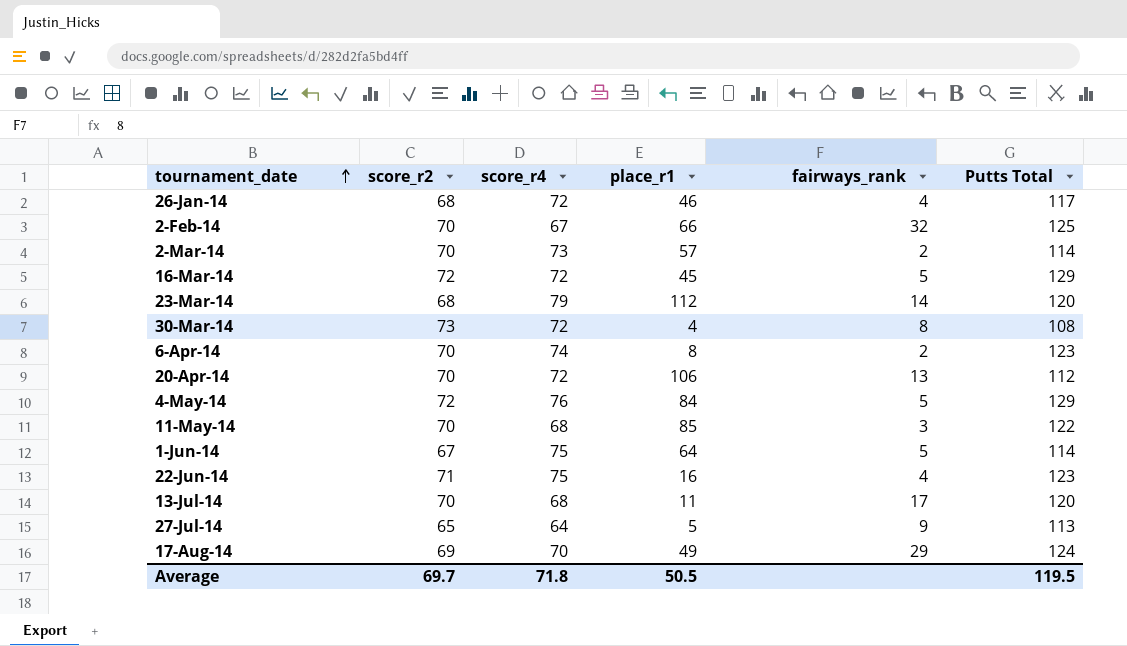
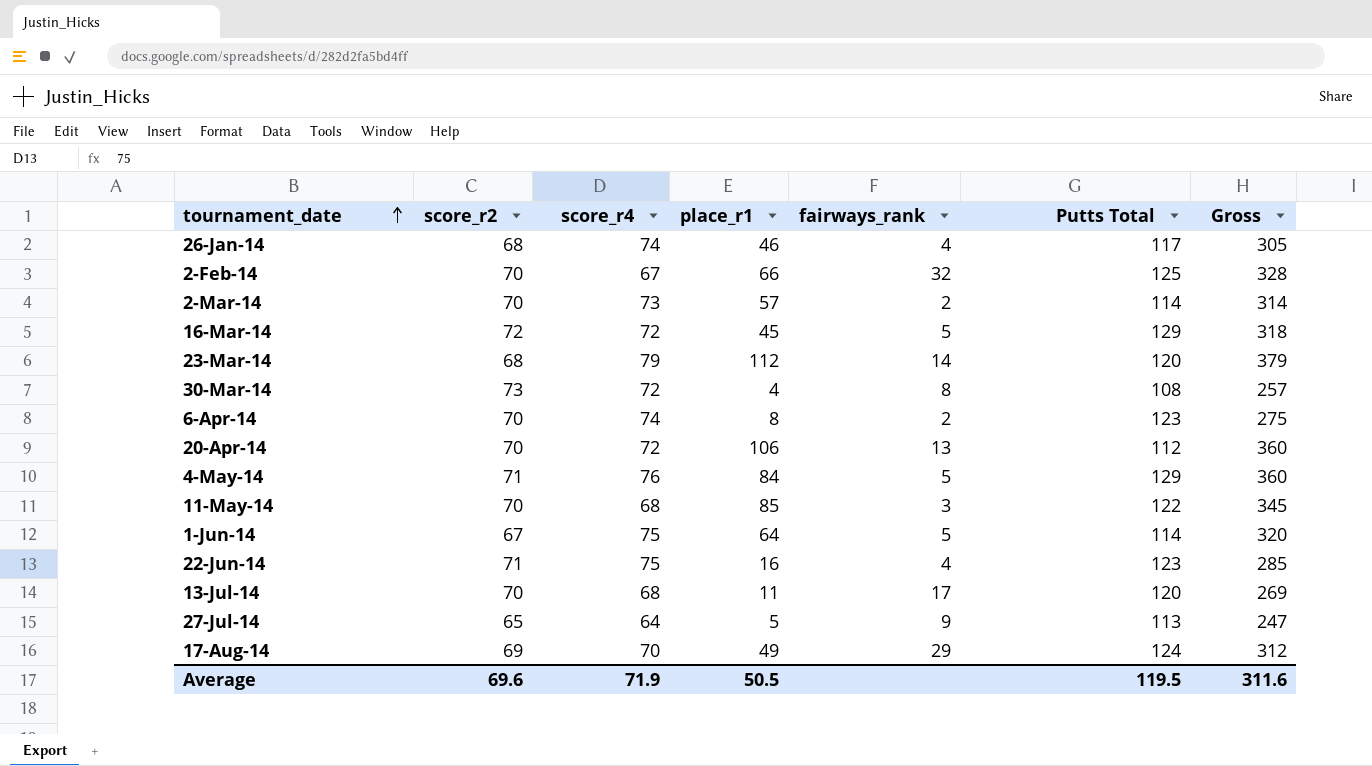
column Gross | formula: none -> [score_r2] + [score_r4] + [place_r1] + [Putts Total]
26-Jan-14 | score_r4: 72 -> 74
4-May-14 | score_r2: 72 -> 71
Average | score_r2: 69.7 -> 69.6
Average | score_r4: 71.8 -> 71.9

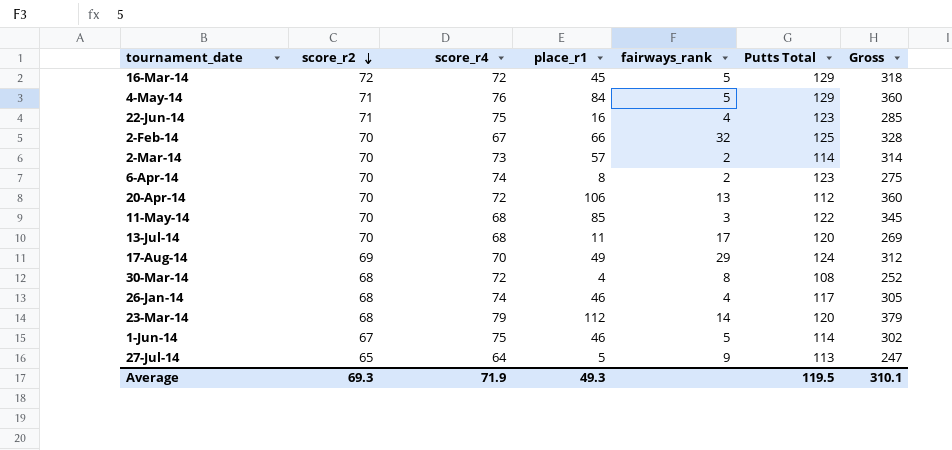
row order: tournament_date ascending -> score_r2 descending
30-Mar-14 | score_r2: 73 -> 68
30-Mar-14 | Gross: 257 -> 252
1-Jun-14 | place_r1: 64 -> 46
1-Jun-14 | Gross: 320 -> 302
Average | score_r2: 69.6 -> 69.3
Average | place_r1: 50.5 -> 49.3
Average | Gross: 311.6 -> 310.1

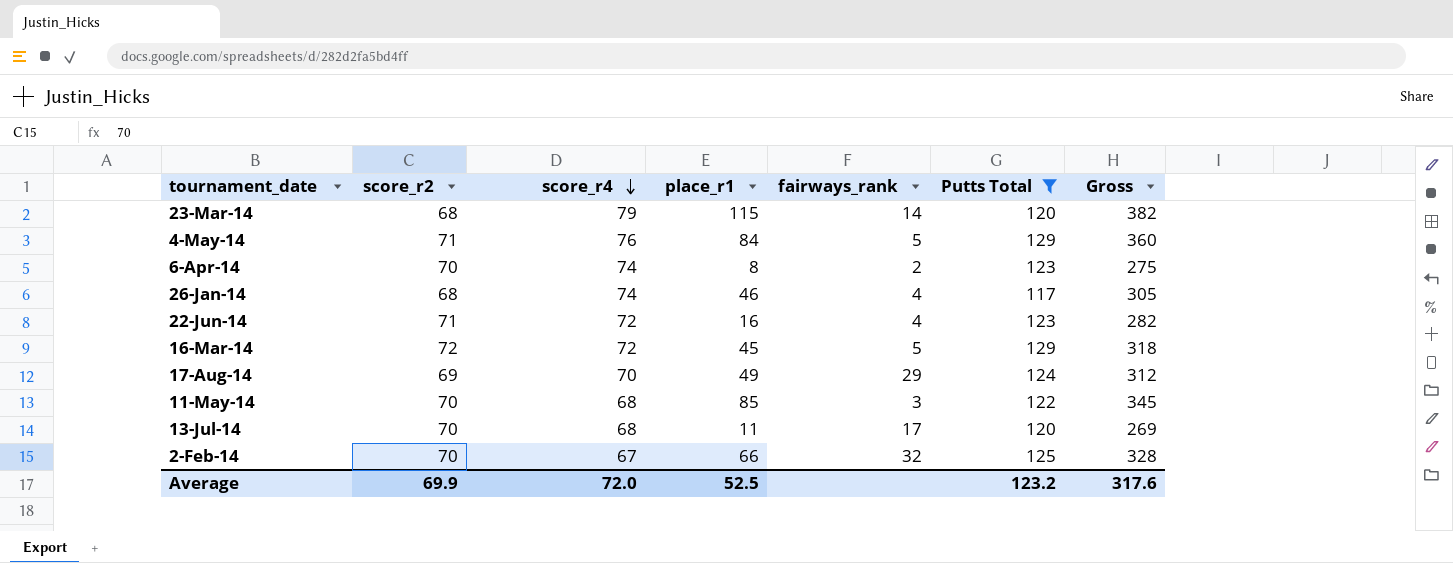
filter: none -> Putts Total >= 117
row order: score_r2 descending -> score_r4 descending
23-Mar-14 | place_r1: 112 -> 115
23-Mar-14 | Gross: 379 -> 382
22-Jun-14 | score_r4: 75 -> 72
22-Jun-14 | Gross: 285 -> 282
Average | score_r2: 69.3 -> 69.9
Average | score_r4: 71.9 -> 72.0
Average | place_r1: 49.3 -> 52.5
Average | Putts Total: 119.5 -> 123.2
Average | Gross: 310.1 -> 317.6

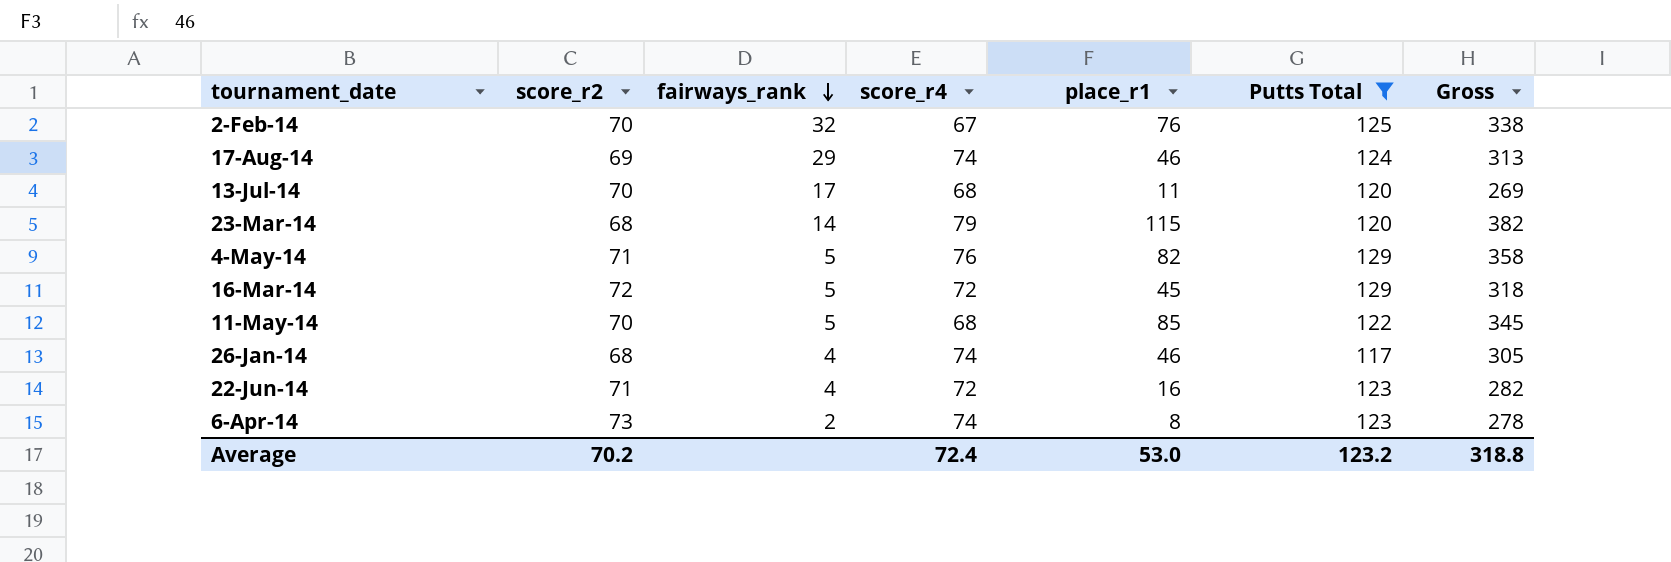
row order: score_r4 descending -> fairways_rank descending
column fairways_rank | position: 5 -> 3
2-Feb-14 | place_r1: 66 -> 76
2-Feb-14 | Gross: 328 -> 338
17-Aug-14 | score_r4: 70 -> 74
17-Aug-14 | place_r1: 49 -> 46
17-Aug-14 | Gross: 312 -> 313
4-May-14 | place_r1: 84 -> 82
4-May-14 | Gross: 360 -> 358
11-May-14 | fairways_rank: 3 -> 5
6-Apr-14 | score_r2: 70 -> 73
6-Apr-14 | Gross: 275 -> 278
Average | score_r2: 69.9 -> 70.2
Average | score_r4: 72.0 -> 72.4
Average | place_r1: 52.5 -> 53.0
Average | Gross: 317.6 -> 318.8

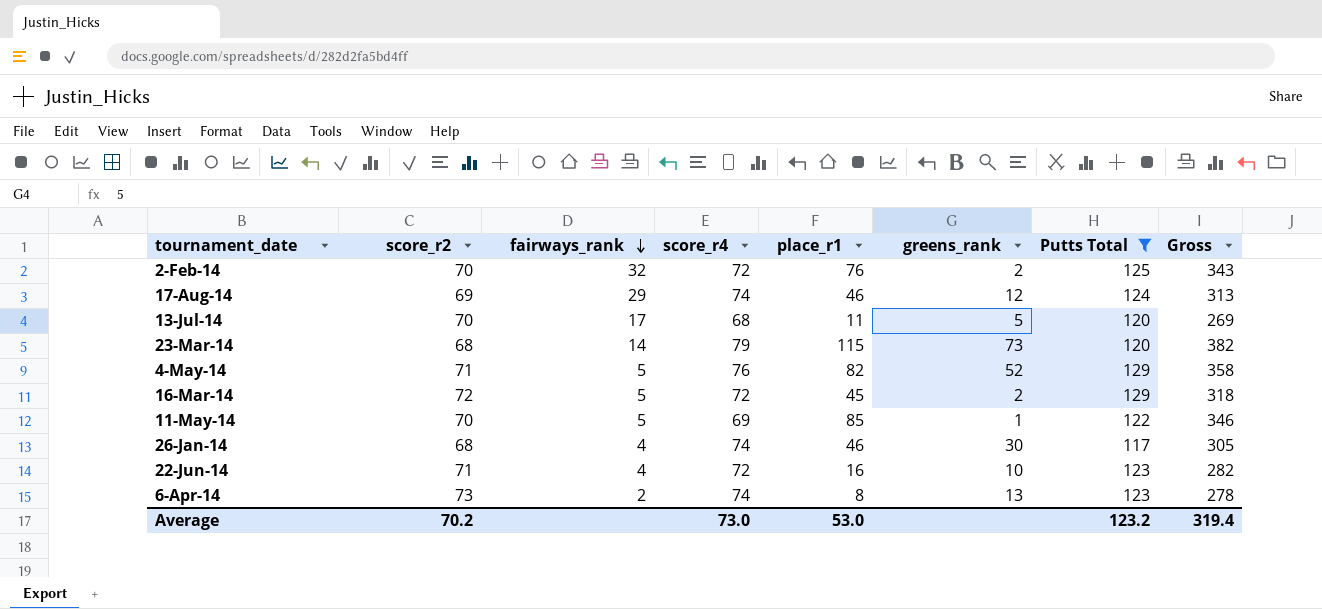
column greens_rank | position: none -> 6
2-Feb-14 | score_r4: 67 -> 72
2-Feb-14 | Gross: 338 -> 343
11-May-14 | score_r4: 68 -> 69
11-May-14 | Gross: 345 -> 346
Average | score_r4: 72.4 -> 73.0
Average | Gross: 318.8 -> 319.4

